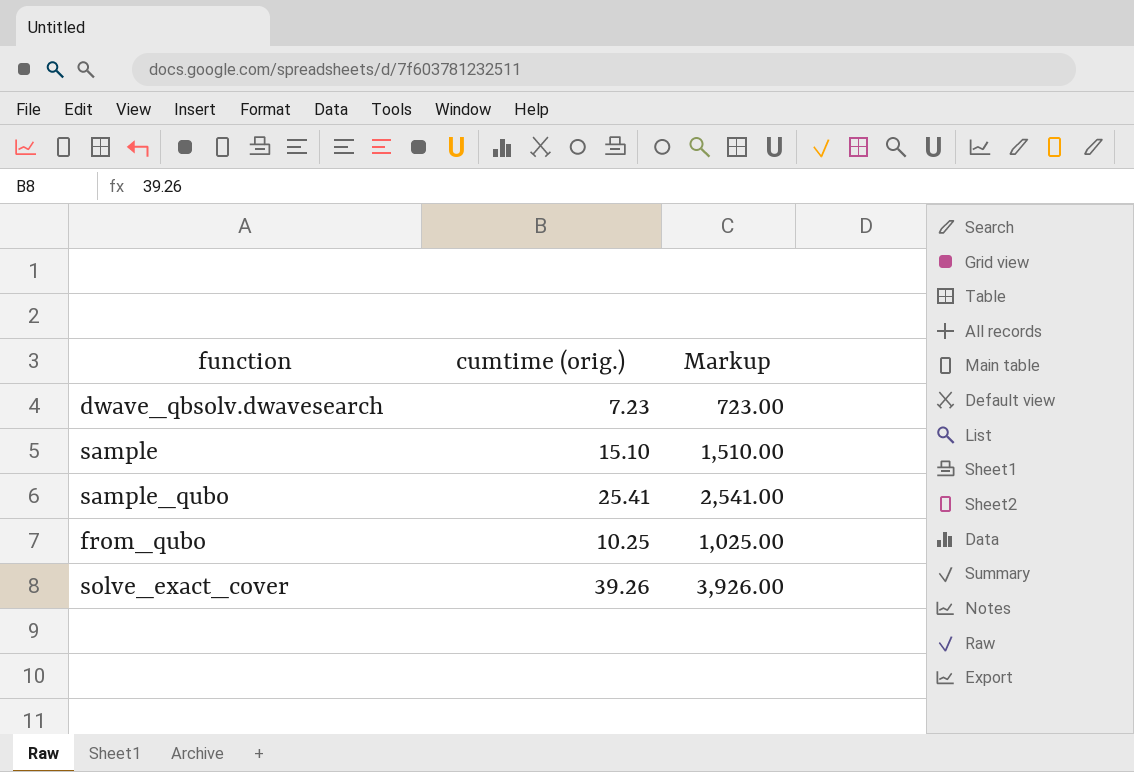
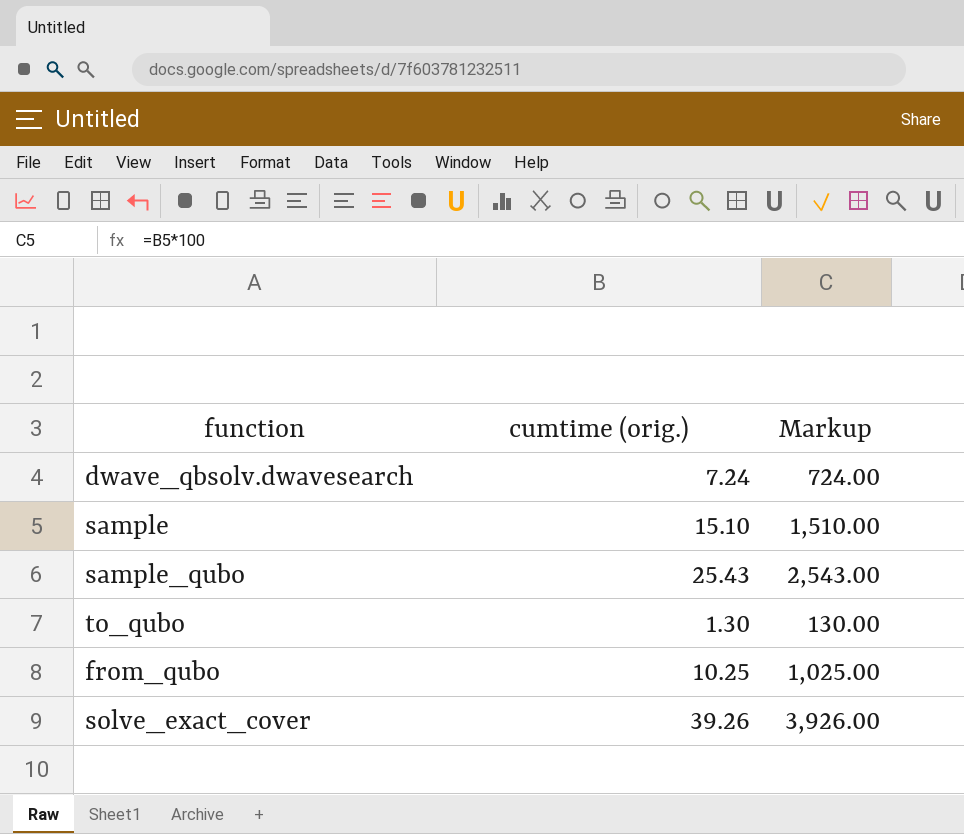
dwave_qbsolv.dwavesearch | cumtime (orig.): 7.23 -> 7.24
dwave_qbsolv.dwavesearch | Markup: 723.00 -> 724.00
sample_qubo | cumtime (orig.): 25.41 -> 25.43
sample_qubo | Markup: 2,541.00 -> 2,543.00
row to_qubo: none -> 1.30 | 130.00

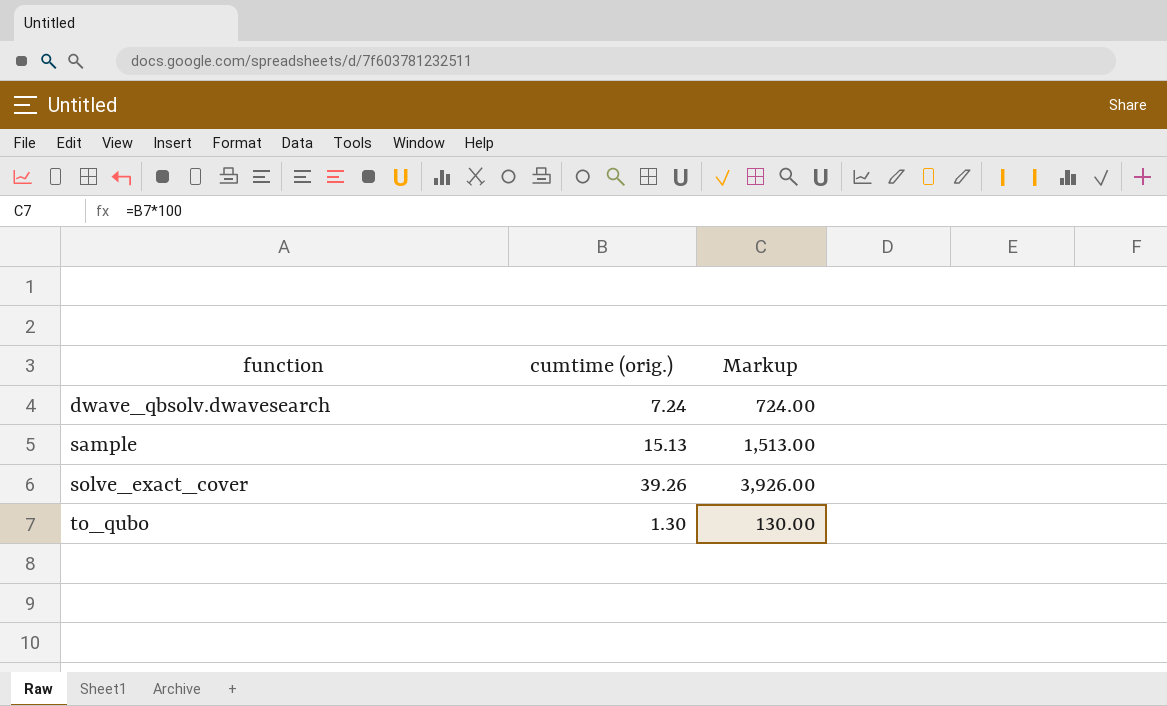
row order: none -> function ascending
row sample_qubo: 25.43 | 2,543.00 -> none
row from_qubo: 10.25 | 1,025.00 -> none
sample | cumtime (orig.): 15.10 -> 15.13
sample | Markup: 1,510.00 -> 1,513.00

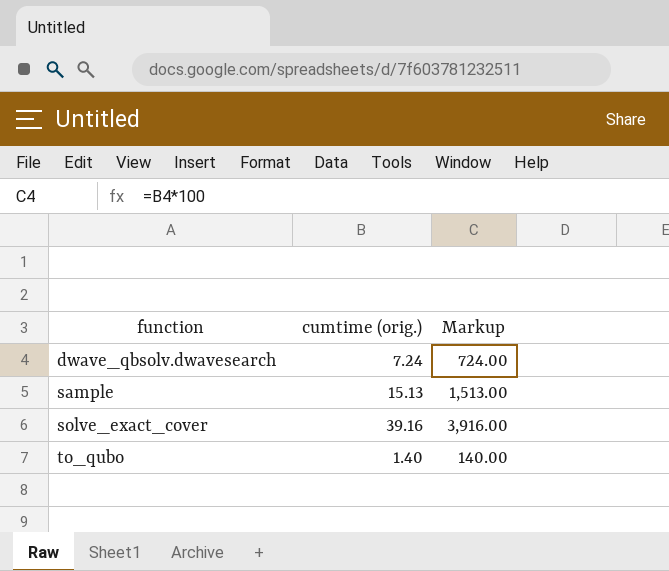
solve_exact_cover | cumtime (orig.): 39.26 -> 39.16
solve_exact_cover | Markup: 3,926.00 -> 3,916.00
to_qubo | cumtime (orig.): 1.30 -> 1.40
to_qubo | Markup: 130.00 -> 140.00

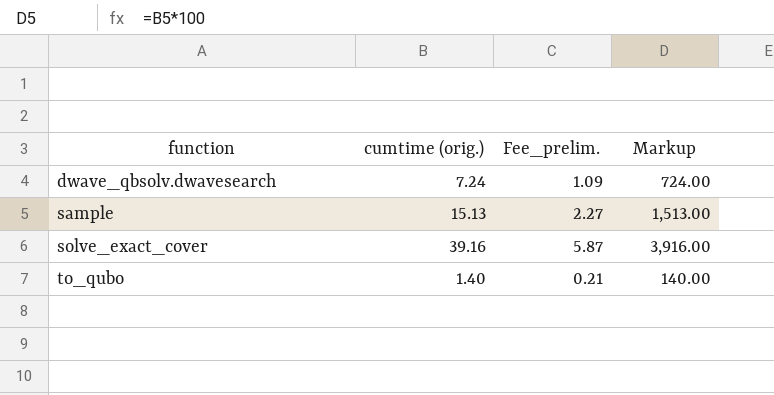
column Fee_prelim. | formula: none -> [cumtime (orig.)] * 0.15

